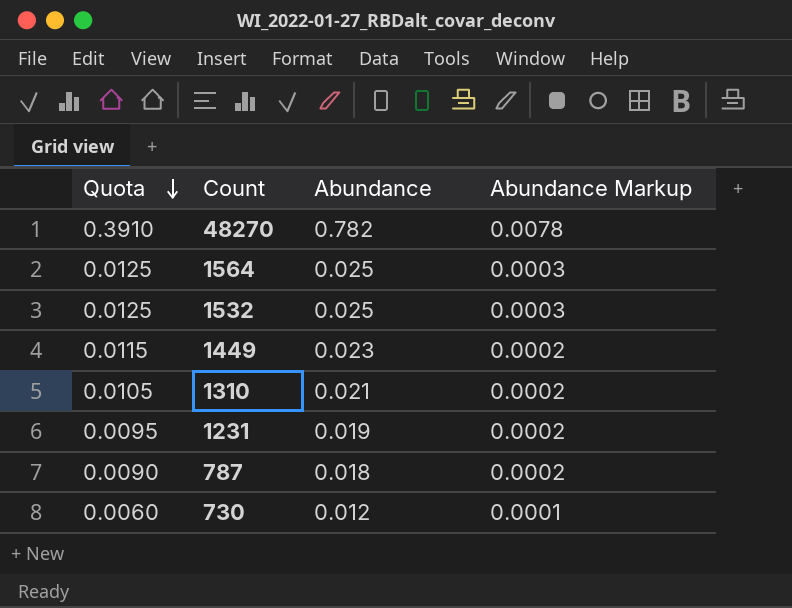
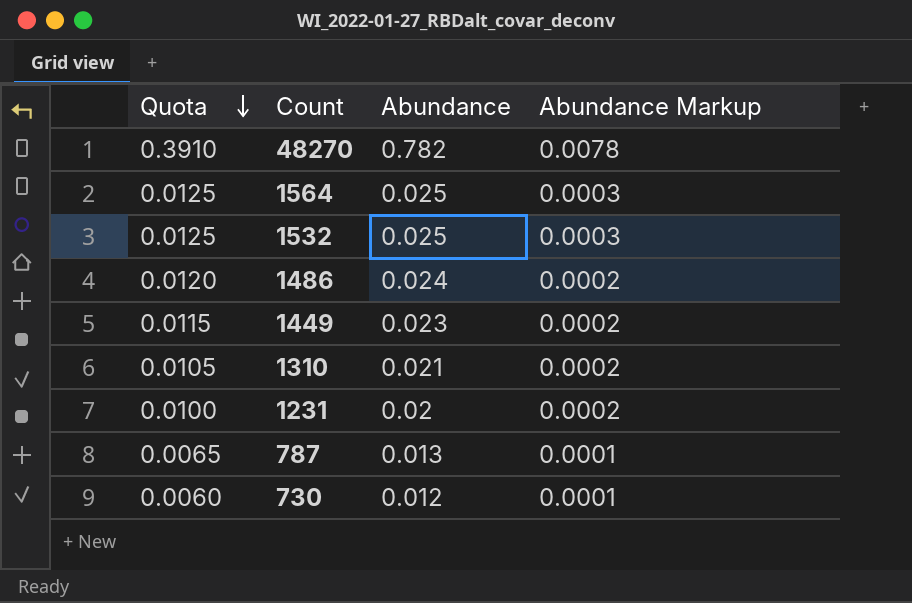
row 1486: none -> 0.0120 | 0.024 | 0.0002
1231 | Quota: 0.0095 -> 0.0100
1231 | Abundance: 0.019 -> 0.02
787 | Quota: 0.0090 -> 0.0065
787 | Abundance: 0.018 -> 0.013
787 | Abundance Markup: 0.0002 -> 0.0001

